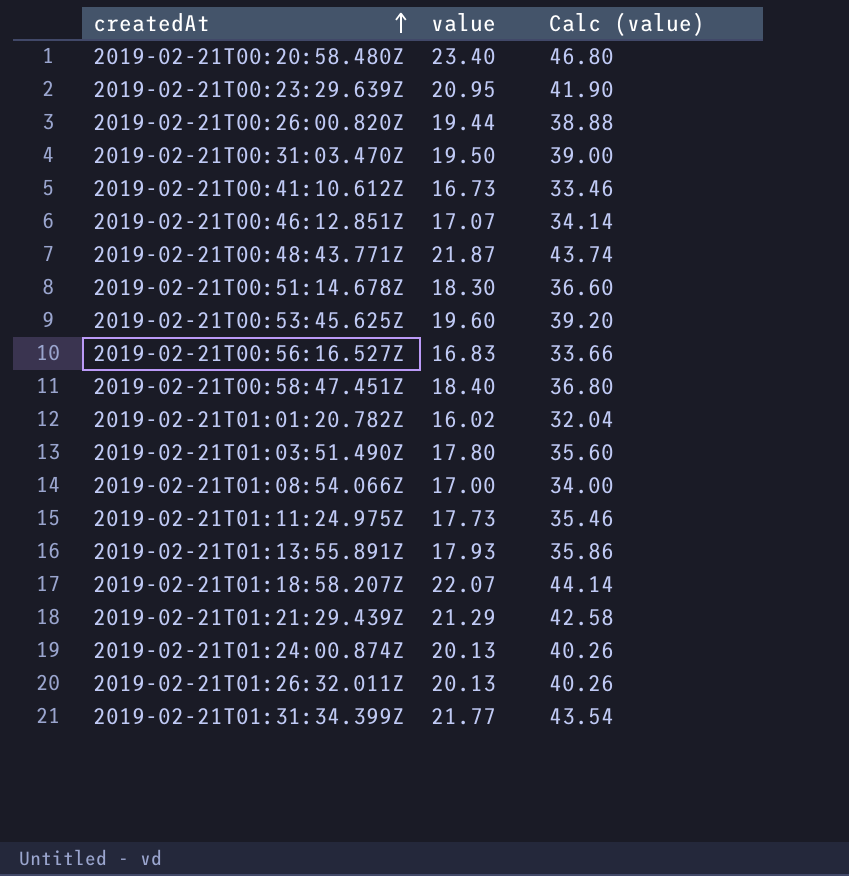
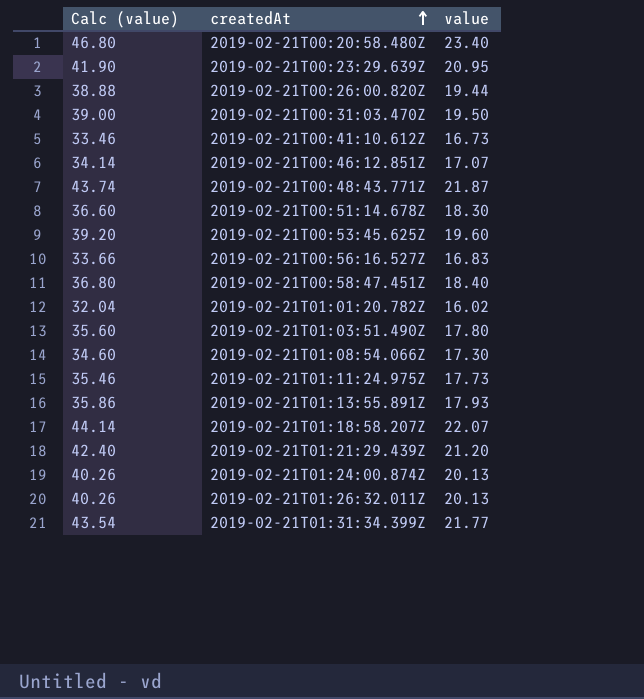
column Calc (value) | position: 3 -> 1
2019-02-21T01:08:54.066Z | Calc (value): 34.00 -> 34.60
2019-02-21T01:08:54.066Z | value: 17.00 -> 17.30
2019-02-21T01:21:29.439Z | Calc (value): 42.58 -> 42.40
2019-02-21T01:21:29.439Z | value: 21.29 -> 21.20

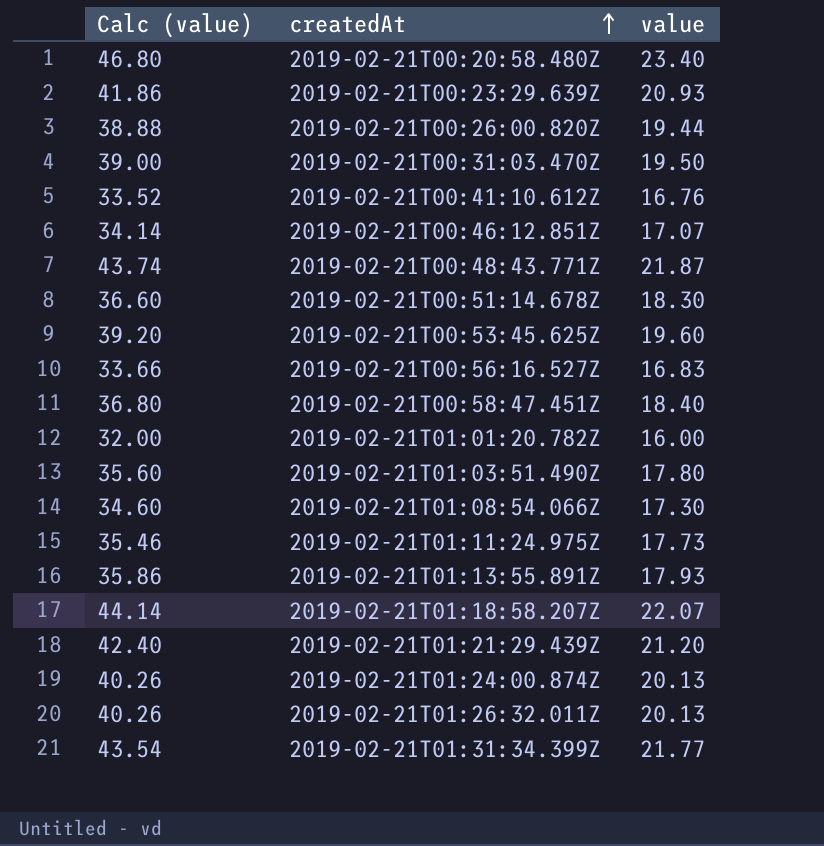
2019-02-21T00:23:29.639Z | Calc (value): 41.90 -> 41.86
2019-02-21T00:23:29.639Z | value: 20.95 -> 20.93
2019-02-21T00:41:10.612Z | Calc (value): 33.46 -> 33.52
2019-02-21T00:41:10.612Z | value: 16.73 -> 16.76
2019-02-21T01:01:20.782Z | Calc (value): 32.04 -> 32.00
2019-02-21T01:01:20.782Z | value: 16.02 -> 16.00

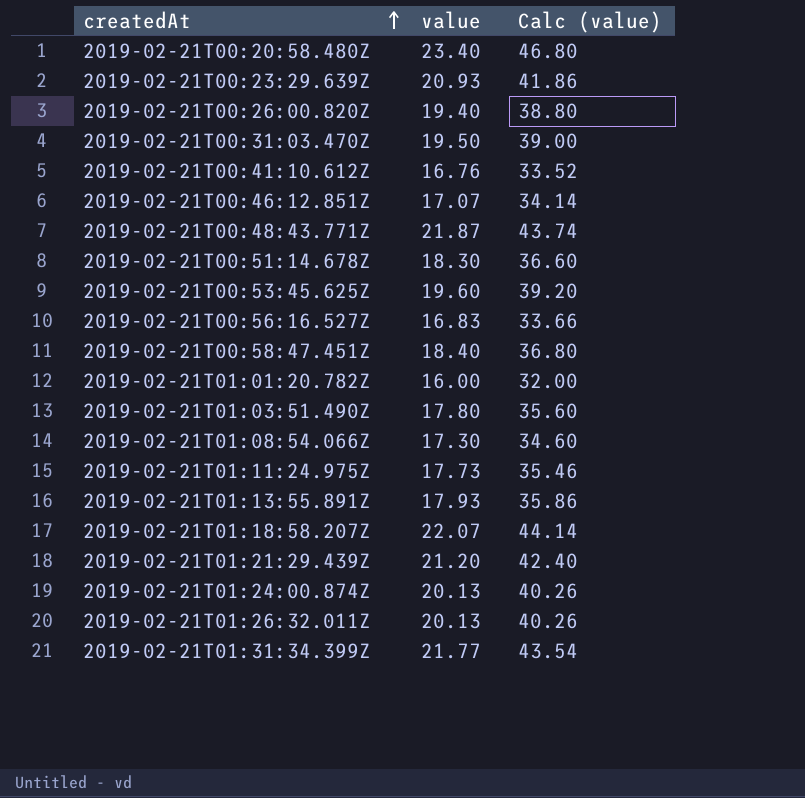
column Calc (value) | position: 1 -> 3
2019-02-21T00:26:00.820Z | value: 19.44 -> 19.40
2019-02-21T00:26:00.820Z | Calc (value): 38.88 -> 38.80

